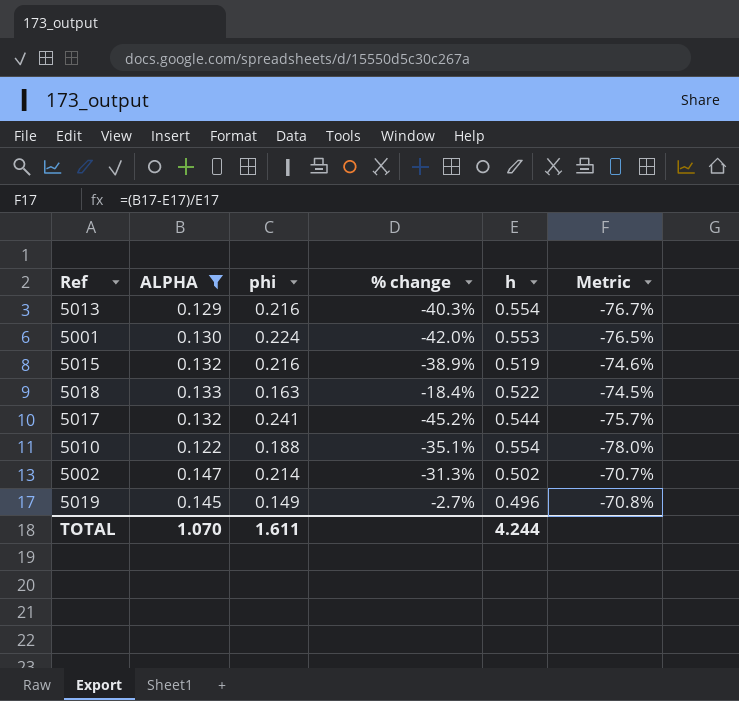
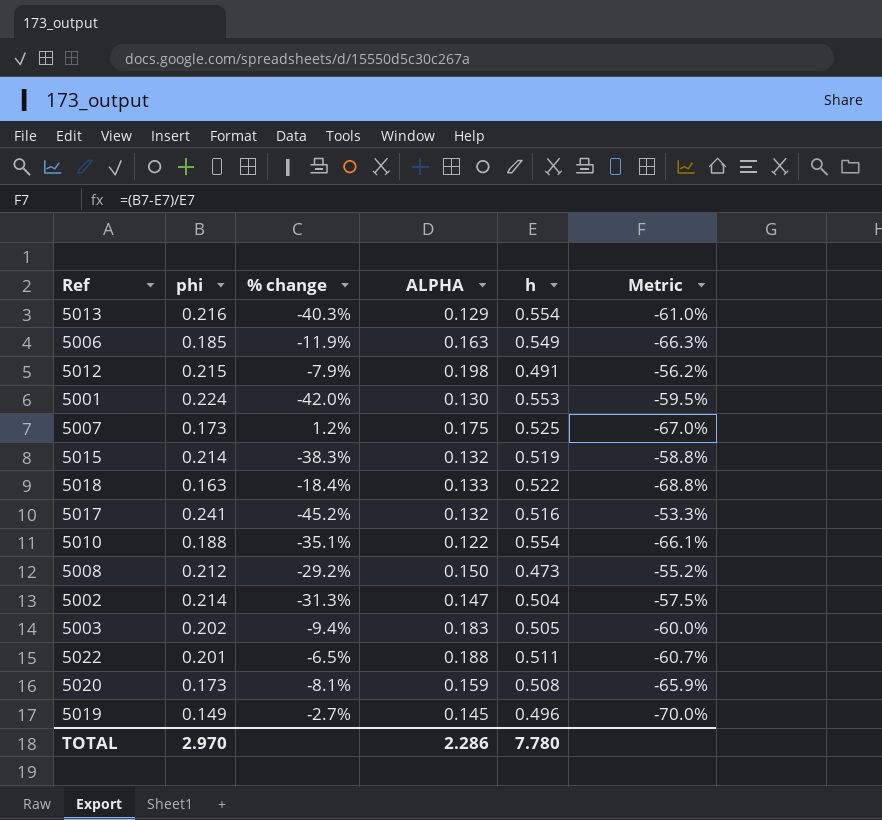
filter: ALPHA <= 0.147 -> none
column ALPHA | position: 2 -> 4
column Metric | formula: ([ALPHA] - [h]) / [h] -> ([phi] - [h]) / [h]
5015 | phi: 0.216 -> 0.214
5015 | % change: -38.9% -> -38.3%
5017 | h: 0.544 -> 0.516
5002 | h: 0.502 -> 0.504
TOTAL | phi: 1.611 -> 2.970
TOTAL | ALPHA: 1.070 -> 2.286
TOTAL | h: 4.244 -> 7.780

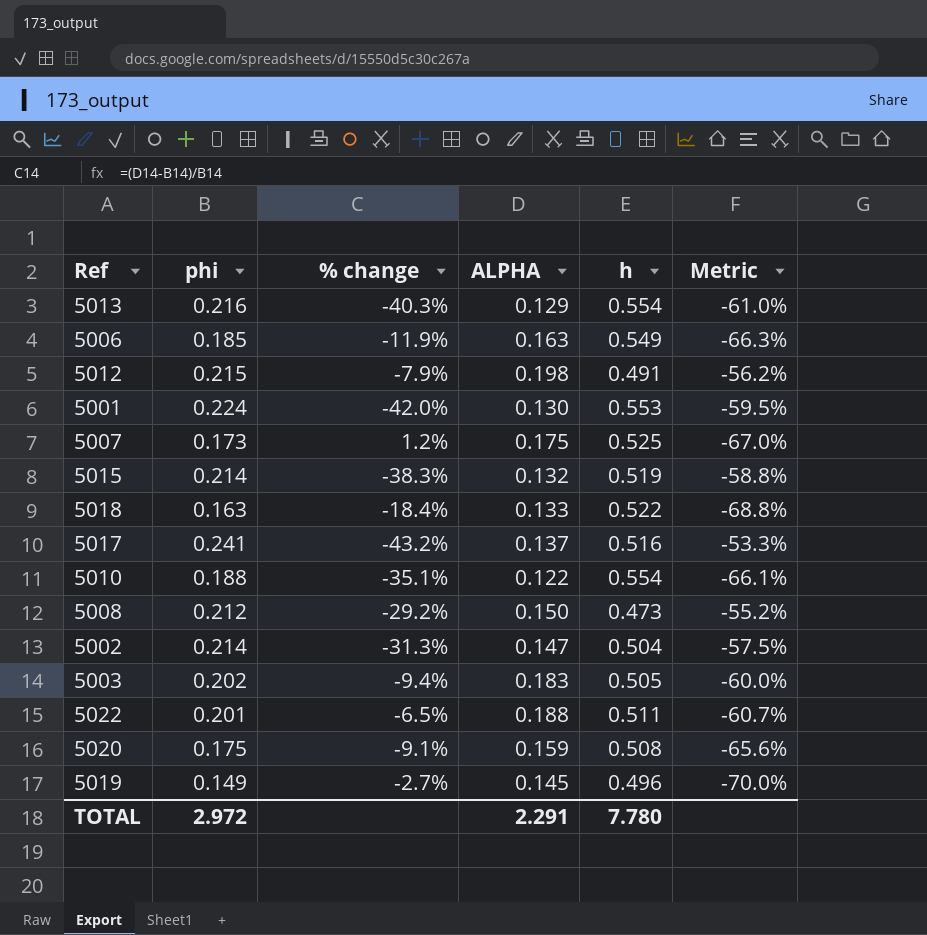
5017 | % change: -45.2% -> -43.2%
5017 | ALPHA: 0.132 -> 0.137
5020 | phi: 0.173 -> 0.175
5020 | % change: -8.1% -> -9.1%
5020 | Metric: -65.9% -> -65.6%
TOTAL | phi: 2.970 -> 2.972
TOTAL | ALPHA: 2.286 -> 2.291

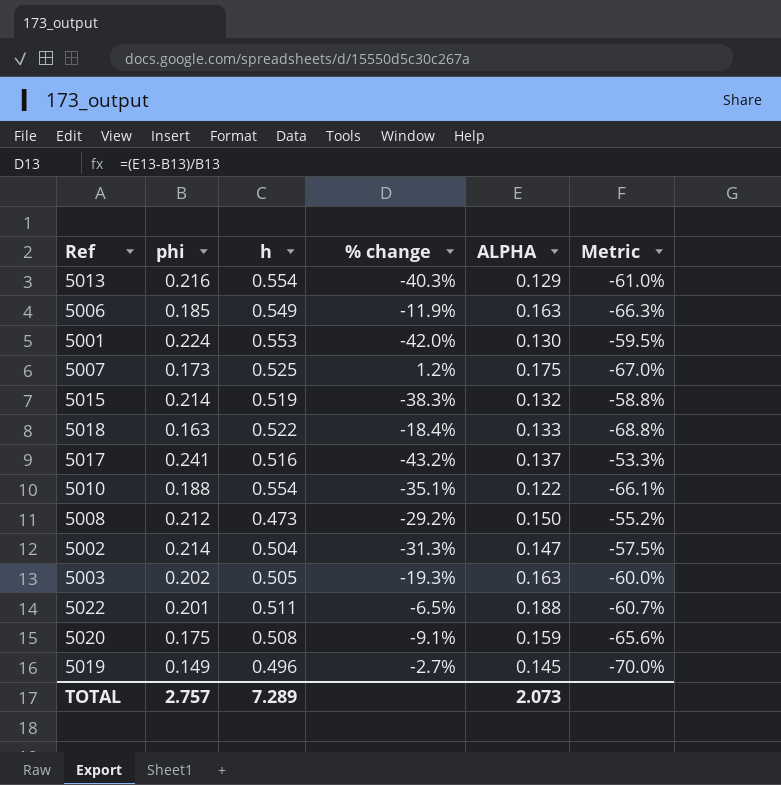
column h | position: 5 -> 3
row 5012: 0.215 | -7.9% | 0.198 | 0.491 | -56.2% -> none
5003 | % change: -9.4% -> -19.3%
5003 | ALPHA: 0.183 -> 0.163
TOTAL | phi: 2.972 -> 2.757
TOTAL | h: 7.780 -> 7.289
TOTAL | ALPHA: 2.291 -> 2.073

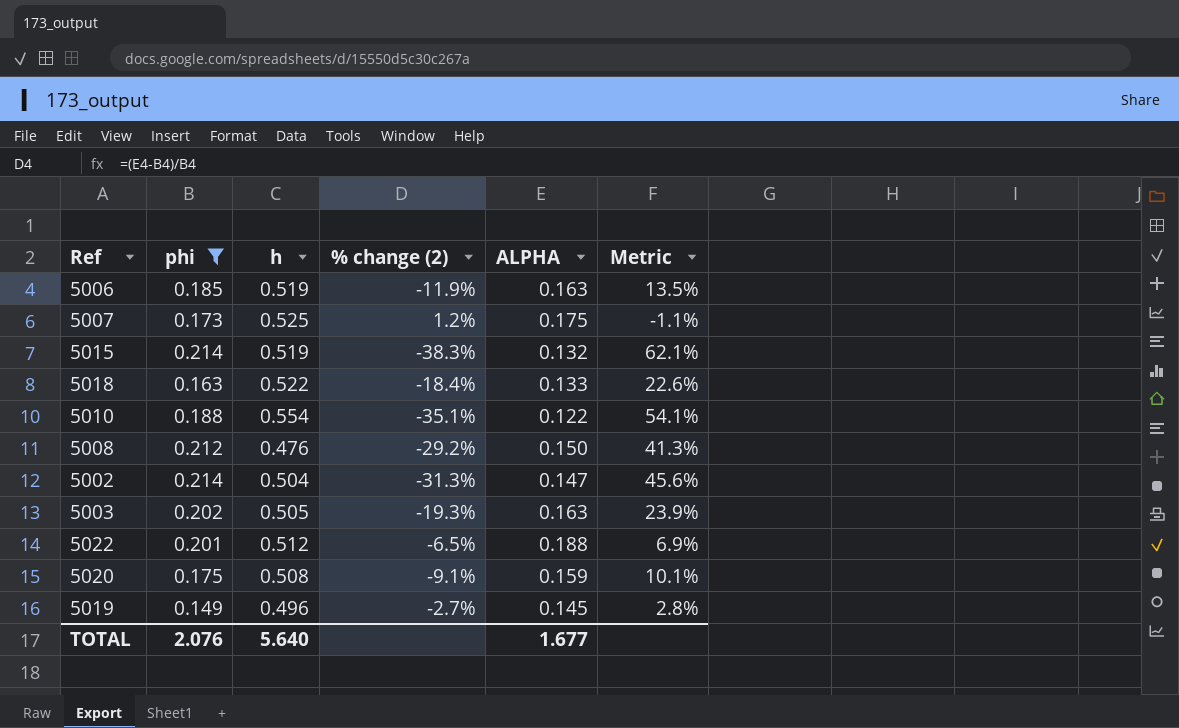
filter: none -> phi <= 0.214
column name: % change -> % change (2)
column Metric | formula: ([phi] - [h]) / [h] -> ([phi] - [ALPHA]) / [ALPHA]
5006 | h: 0.549 -> 0.519
5008 | h: 0.473 -> 0.476
5022 | h: 0.511 -> 0.512
TOTAL | phi: 2.757 -> 2.076
TOTAL | h: 7.289 -> 5.640
TOTAL | ALPHA: 2.073 -> 1.677

